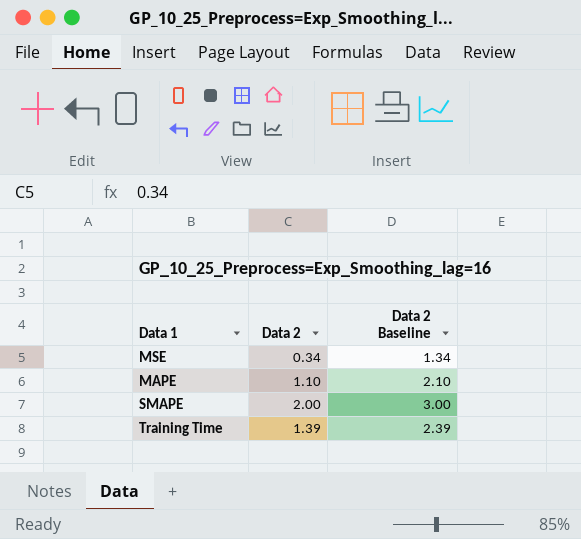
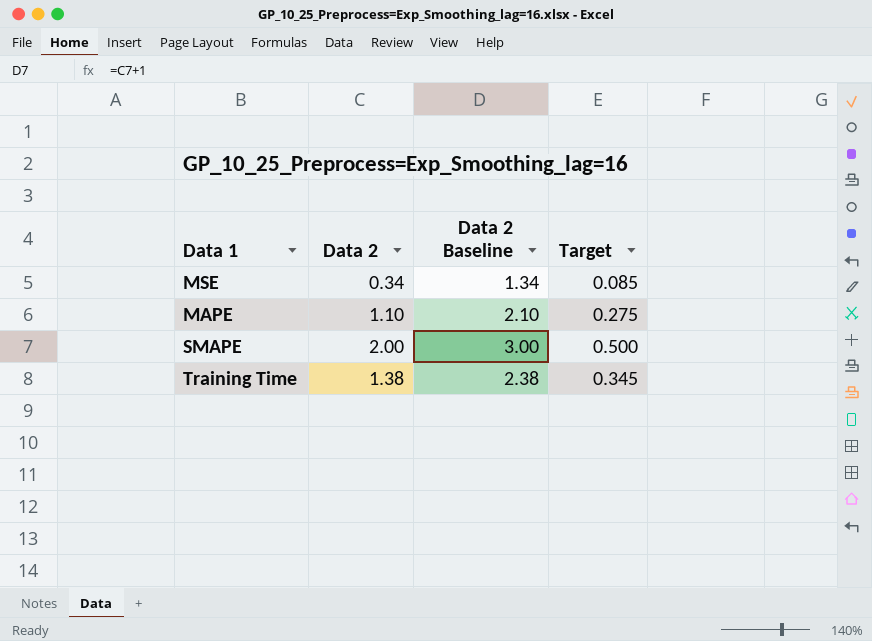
column Target | formula: none -> [Data 2] * 0.25
Training Time | Data 2: 1.39 -> 1.38
Training Time | Data 2 Baseline: 2.39 -> 2.38

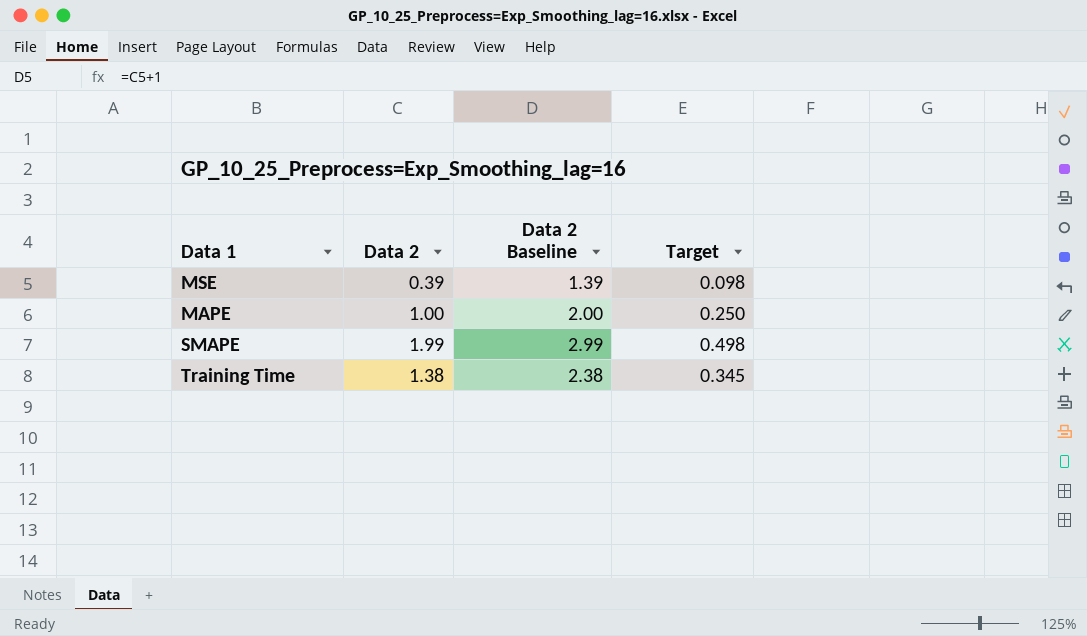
MSE | Data 2: 0.34 -> 0.39
MSE | Data 2 Baseline: 1.34 -> 1.39
MSE | Target: 0.085 -> 0.098
MAPE | Data 2: 1.10 -> 1.00
MAPE | Data 2 Baseline: 2.10 -> 2.00
MAPE | Target: 0.275 -> 0.250
SMAPE | Data 2: 2.00 -> 1.99
SMAPE | Data 2 Baseline: 3.00 -> 2.99
SMAPE | Target: 0.500 -> 0.498

